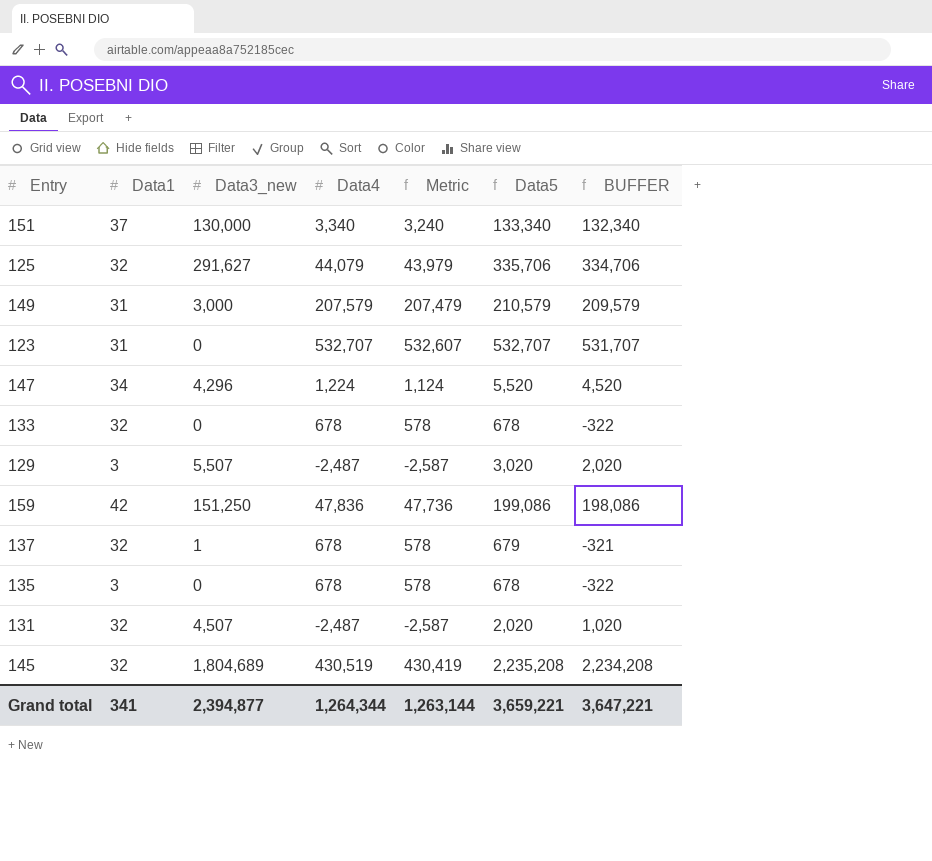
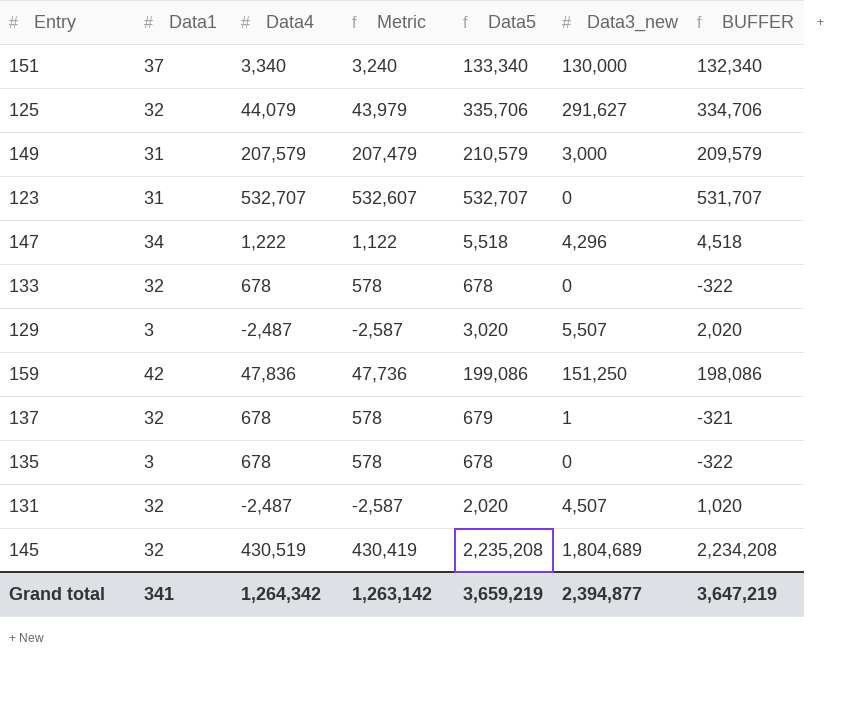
column Data3_new | position: 3 -> 6
147 | Data4: 1,224 -> 1,222
147 | Metric: 1,124 -> 1,122
147 | Data5: 5,520 -> 5,518
147 | BUFFER: 4,520 -> 4,518
Grand total | Data4: 1,264,344 -> 1,264,342
Grand total | Metric: 1,263,144 -> 1,263,142
Grand total | Data5: 3,659,221 -> 3,659,219
Grand total | BUFFER: 3,647,221 -> 3,647,219

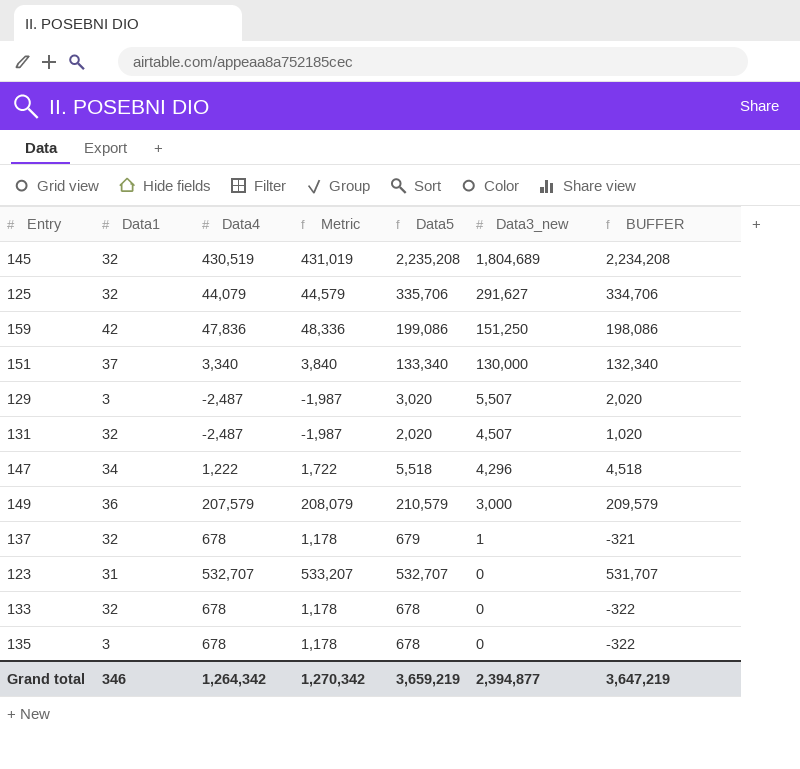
row order: none -> Data3_new descending
column Metric | formula: [Data4] - 100 -> [Data4] + 500
149 | Data1: 31 -> 36
Grand total | Data1: 341 -> 346
Grand total | Metric: 1,263,142 -> 1,270,342

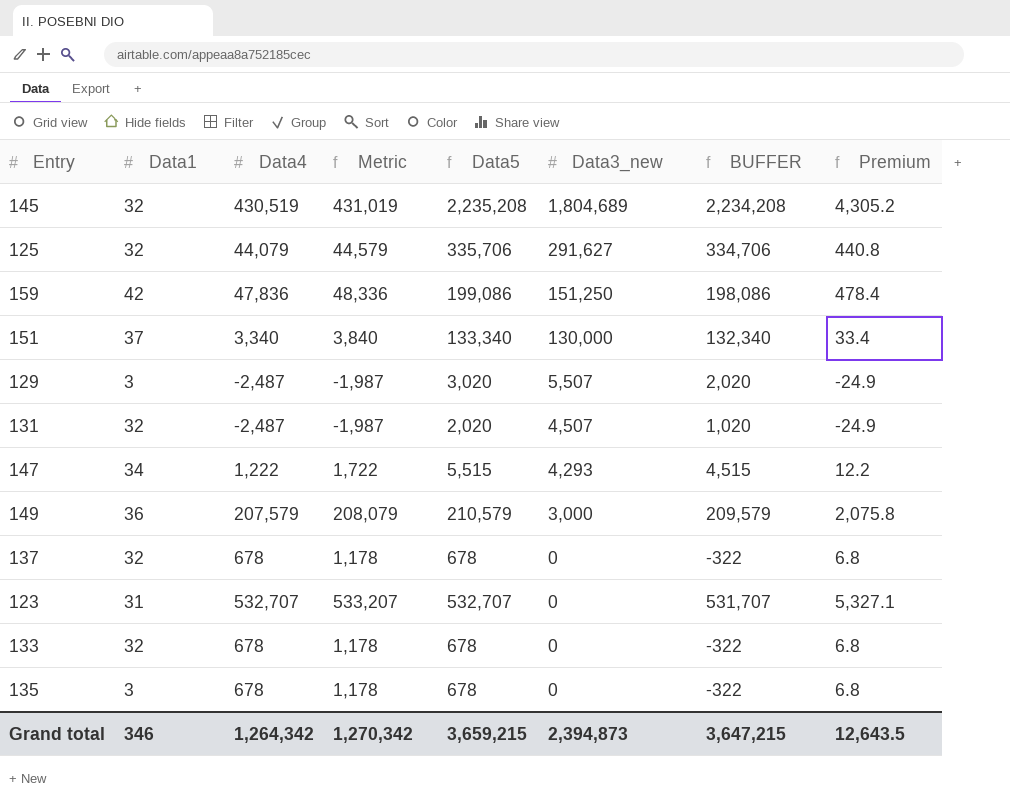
column Premium | formula: none -> [Data4] * 0.01
147 | Data5: 5,518 -> 5,515
147 | Data3_new: 4,296 -> 4,293
147 | BUFFER: 4,518 -> 4,515
137 | Data5: 679 -> 678
137 | Data3_new: 1 -> 0
137 | BUFFER: -321 -> -322
Grand total | Data5: 3,659,219 -> 3,659,215
Grand total | Data3_new: 2,394,877 -> 2,394,873
Grand total | BUFFER: 3,647,219 -> 3,647,215

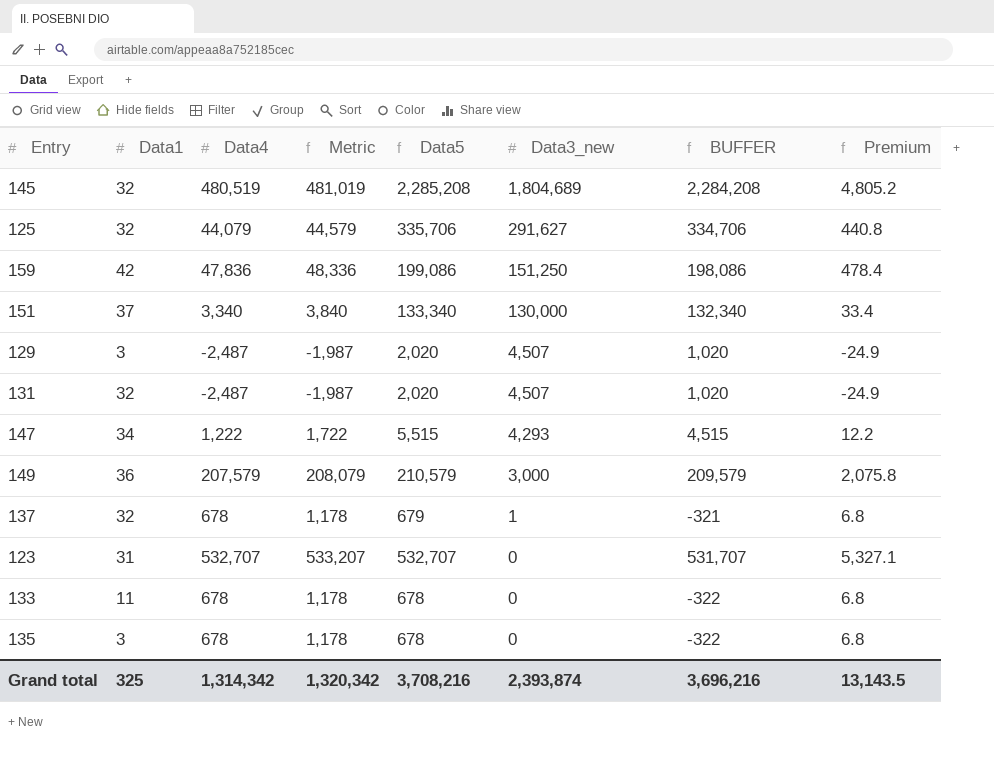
145 | Data4: 430,519 -> 480,519
145 | Metric: 431,019 -> 481,019
145 | Data5: 2,235,208 -> 2,285,208
145 | BUFFER: 2,234,208 -> 2,284,208
145 | Premium: 4,305.2 -> 4,805.2
129 | Data5: 3,020 -> 2,020
129 | Data3_new: 5,507 -> 4,507
129 | BUFFER: 2,020 -> 1,020
137 | Data5: 678 -> 679
137 | Data3_new: 0 -> 1
137 | BUFFER: -322 -> -321
133 | Data1: 32 -> 11
Grand total | Data1: 346 -> 325
Grand total | Data4: 1,264,342 -> 1,314,342
Grand total | Metric: 1,270,342 -> 1,320,342
Grand total | Data5: 3,659,215 -> 3,708,216
Grand total | Data3_new: 2,394,873 -> 2,393,874
Grand total | BUFFER: 3,647,215 -> 3,696,216
Grand total | Premium: 12,643.5 -> 13,143.5

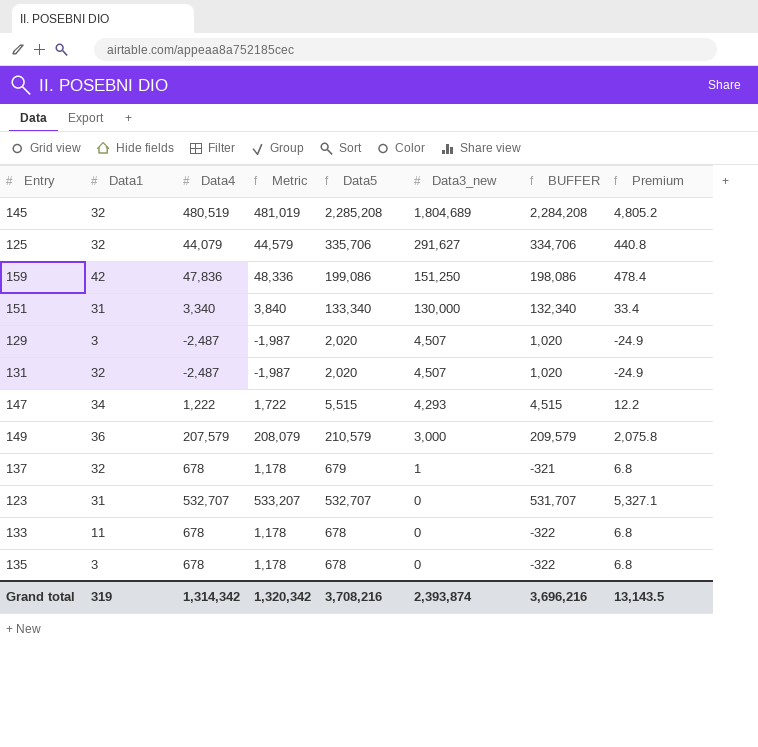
151 | Data1: 37 -> 31
Grand total | Data1: 325 -> 319

